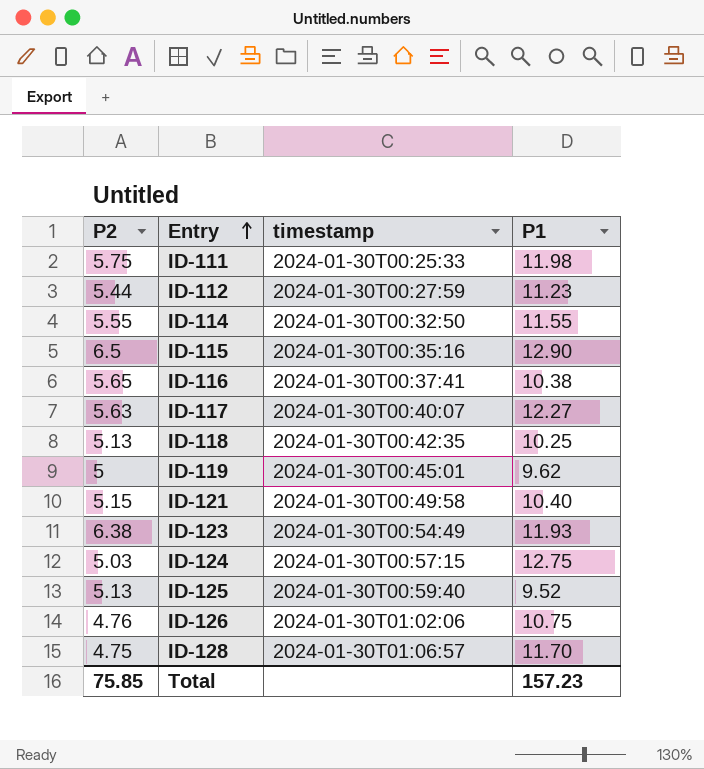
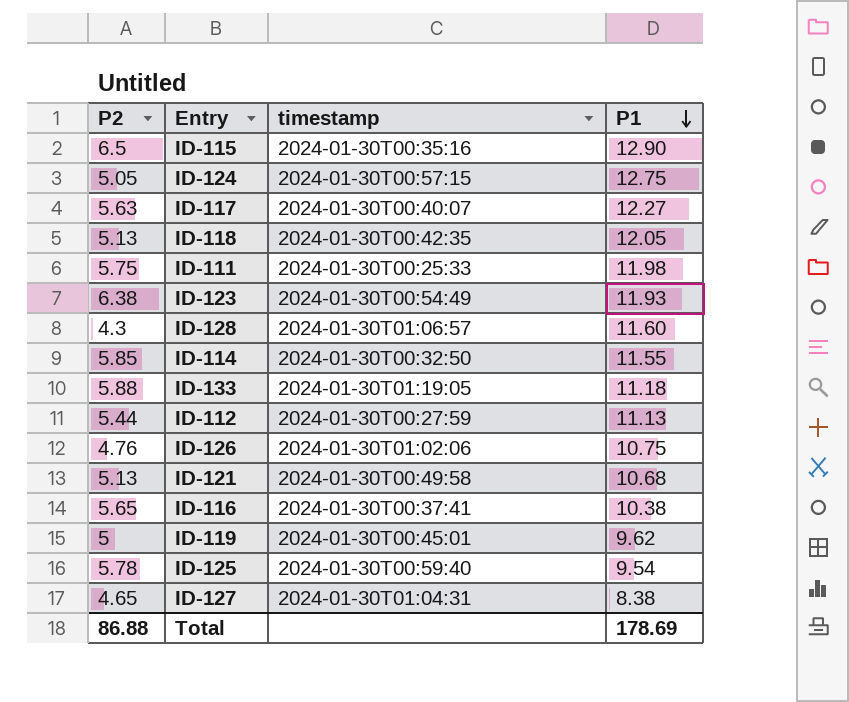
row order: Entry ascending -> P1 descending
ID-124 | P2: 5.03 -> 5.05
ID-118 | P1: 10.25 -> 12.05
ID-128 | P2: 4.75 -> 4.3
ID-128 | P1: 11.70 -> 11.60
ID-114 | P2: 5.55 -> 5.85
row ID-133: none -> 5.88 | 2024-01-30T01:19:05 | 11.18
ID-112 | P1: 11.23 -> 11.13
ID-121 | P2: 5.15 -> 5.13
ID-121 | P1: 10.40 -> 10.68
ID-125 | P2: 5.13 -> 5.78
ID-125 | P1: 9.52 -> 9.54
row ID-127: none -> 4.65 | 2024-01-30T01:04:31 | 8.38
Total | P2: 75.85 -> 86.88
Total | P1: 157.23 -> 178.69

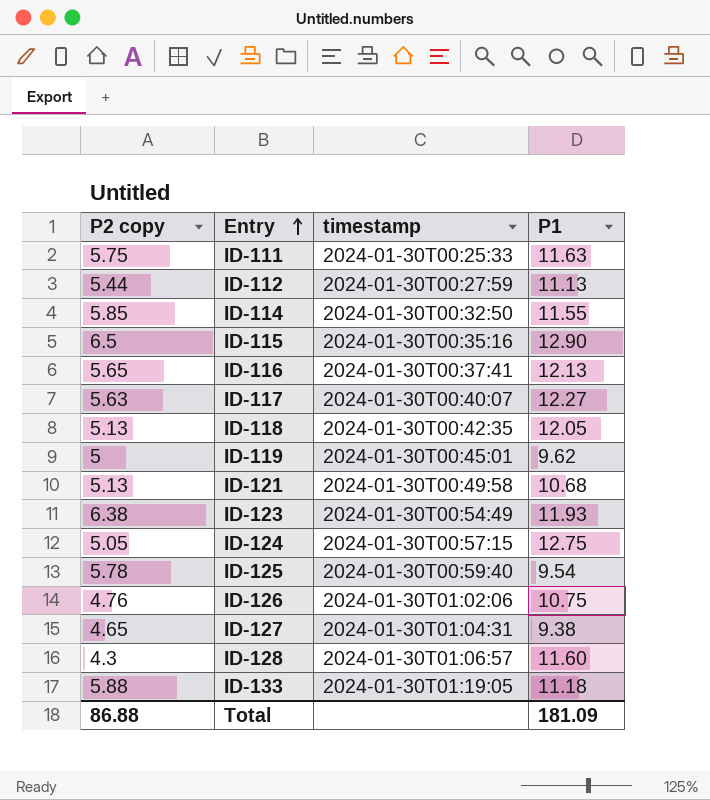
row order: P1 descending -> Entry ascending
column name: P2 -> P2 copy
ID-111 | P1: 11.98 -> 11.63
ID-116 | P1: 10.38 -> 12.13
ID-127 | P1: 8.38 -> 9.38
Total | P1: 178.69 -> 181.09

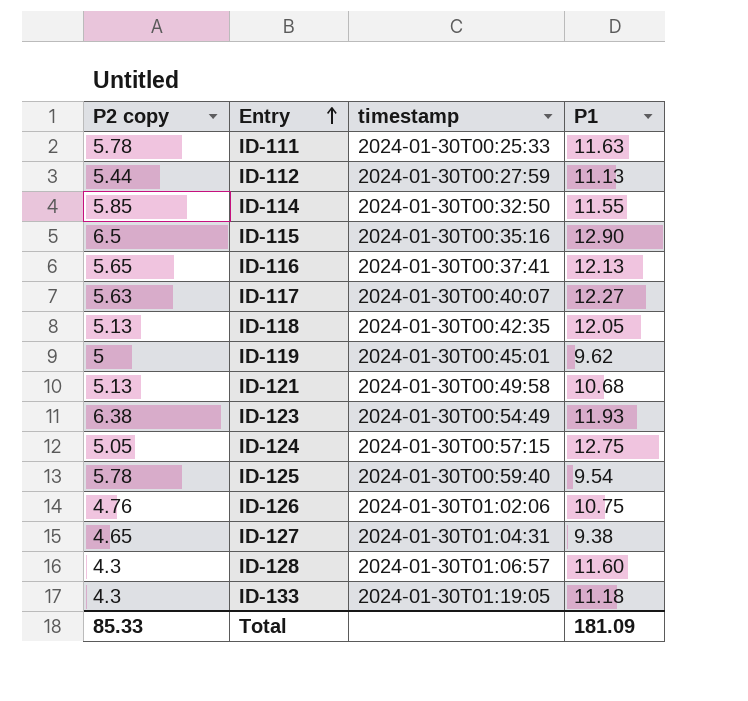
ID-111 | P2 copy: 5.75 -> 5.78
ID-133 | P2 copy: 5.88 -> 4.3
Total | P2 copy: 86.88 -> 85.33

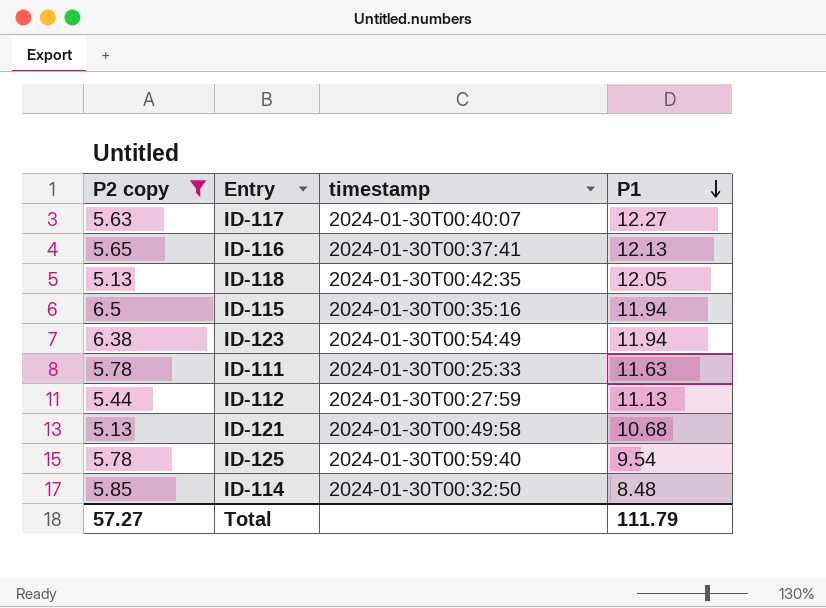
filter: none -> P2 copy >= 5.13
row order: Entry ascending -> P1 descending
ID-115 | P1: 12.90 -> 11.94
ID-123 | P1: 11.93 -> 11.94
ID-114 | P1: 11.55 -> 8.48
Total | P2 copy: 85.33 -> 57.27
Total | P1: 181.09 -> 111.79

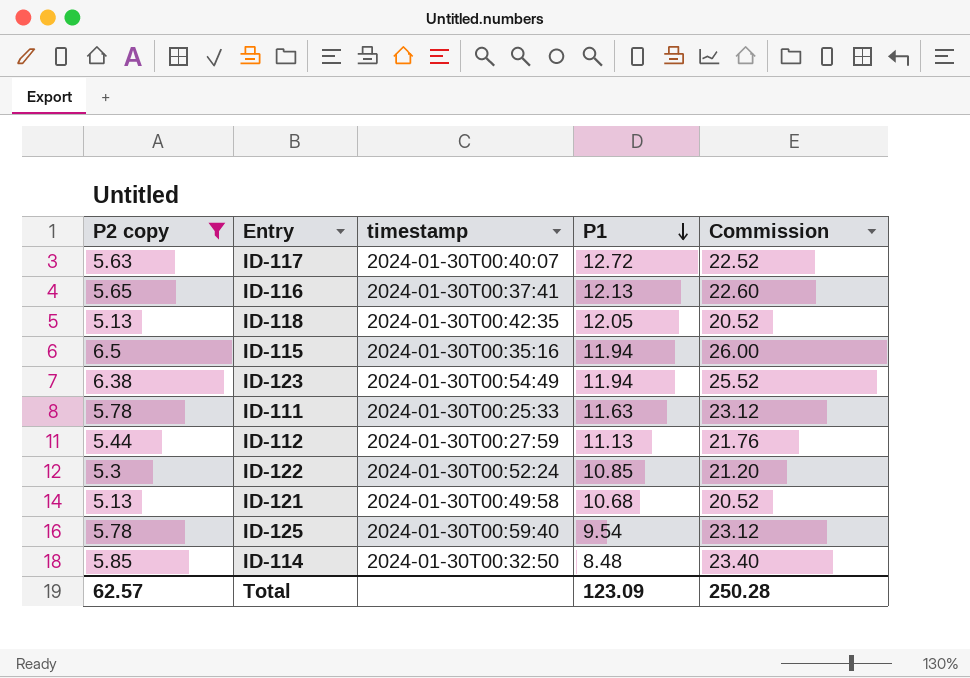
column Commission | formula: none -> [P2 copy] * 4
ID-117 | P1: 12.27 -> 12.72
row ID-122: none -> 5.3 | 2024-01-30T00:52:24 | 10.85 | 21.20
Total | P2 copy: 57.27 -> 62.57
Total | P1: 111.79 -> 123.09

